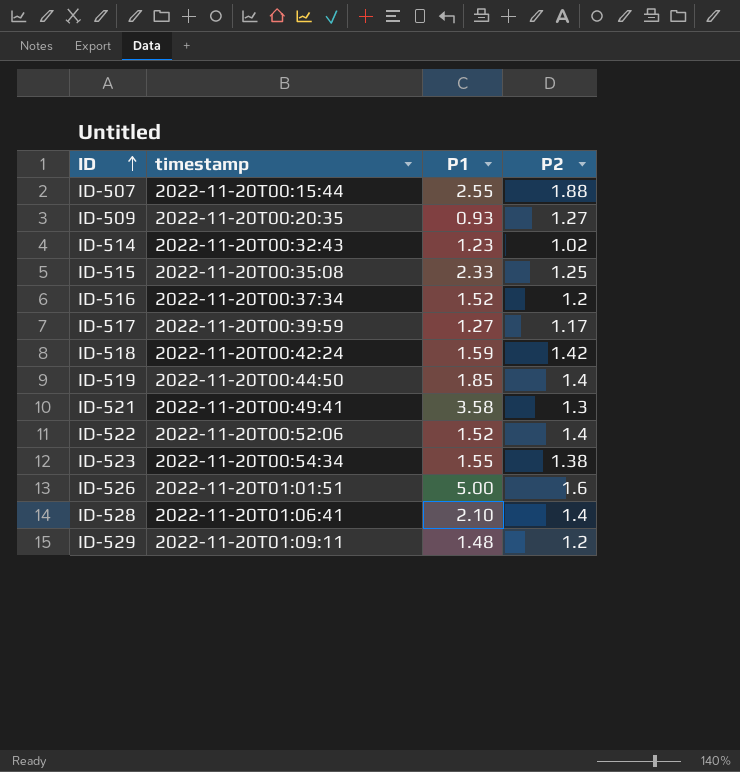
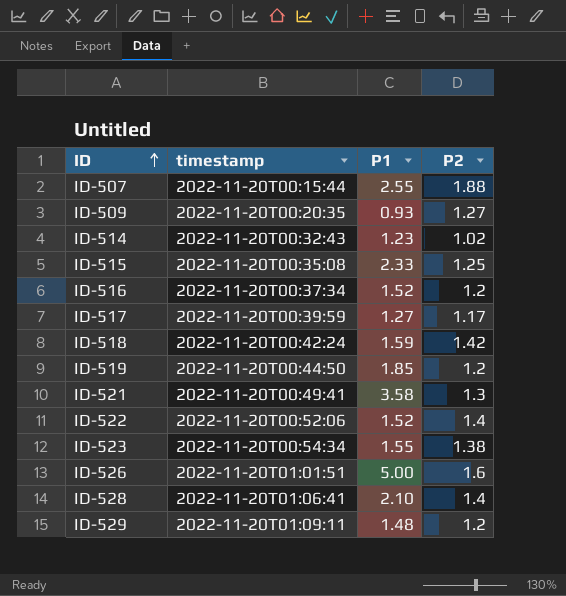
ID-519 | P2: 1.4 -> 1.2

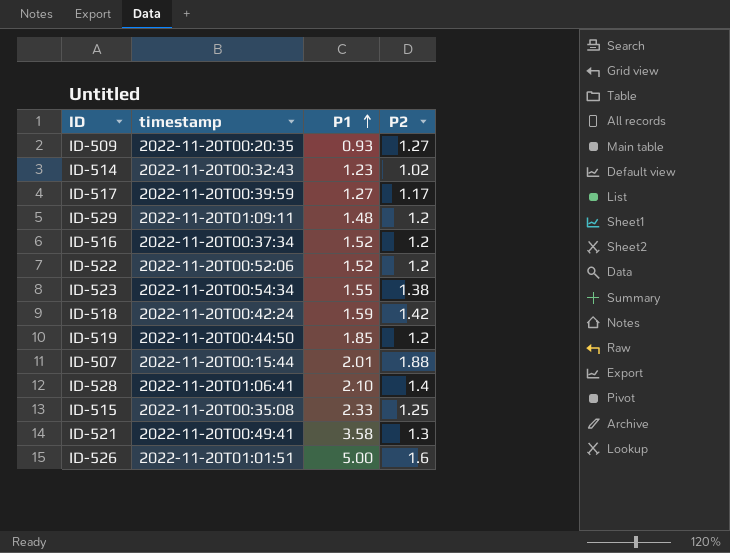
row order: ID ascending -> P1 ascending
ID-522 | P2: 1.4 -> 1.2
ID-507 | P1: 2.55 -> 2.01

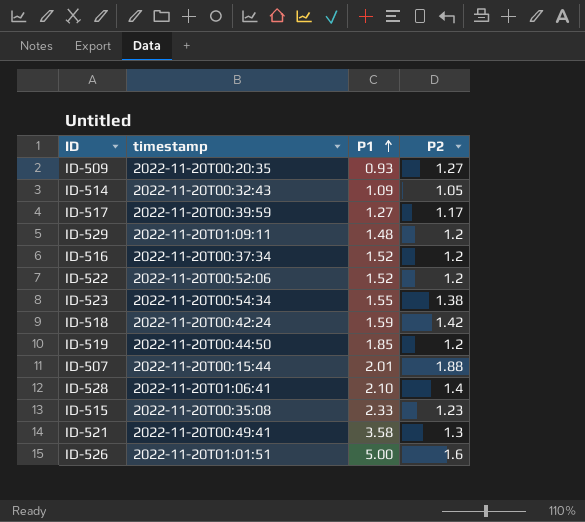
ID-514 | P1: 1.23 -> 1.09
ID-514 | P2: 1.02 -> 1.05
ID-515 | P2: 1.25 -> 1.23

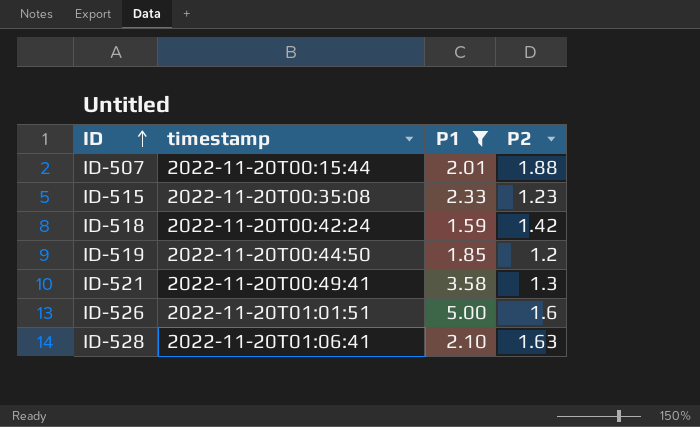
filter: none -> P1 >= 1.59
row order: P1 ascending -> ID ascending
ID-528 | P2: 1.4 -> 1.63

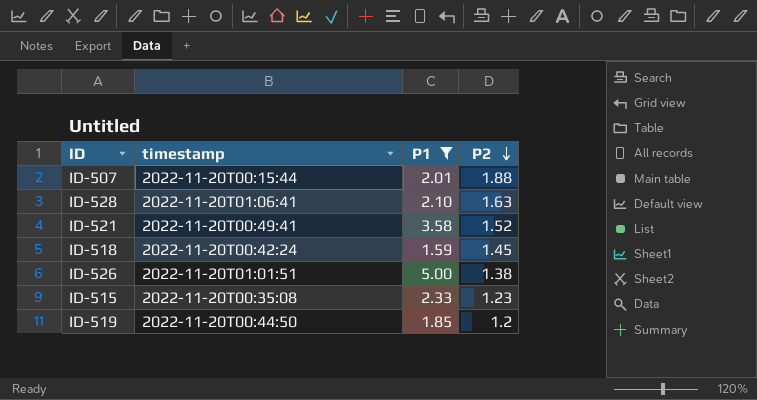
row order: ID ascending -> P2 descending
ID-521 | P2: 1.3 -> 1.52
ID-518 | P2: 1.42 -> 1.45
ID-526 | P2: 1.6 -> 1.38

